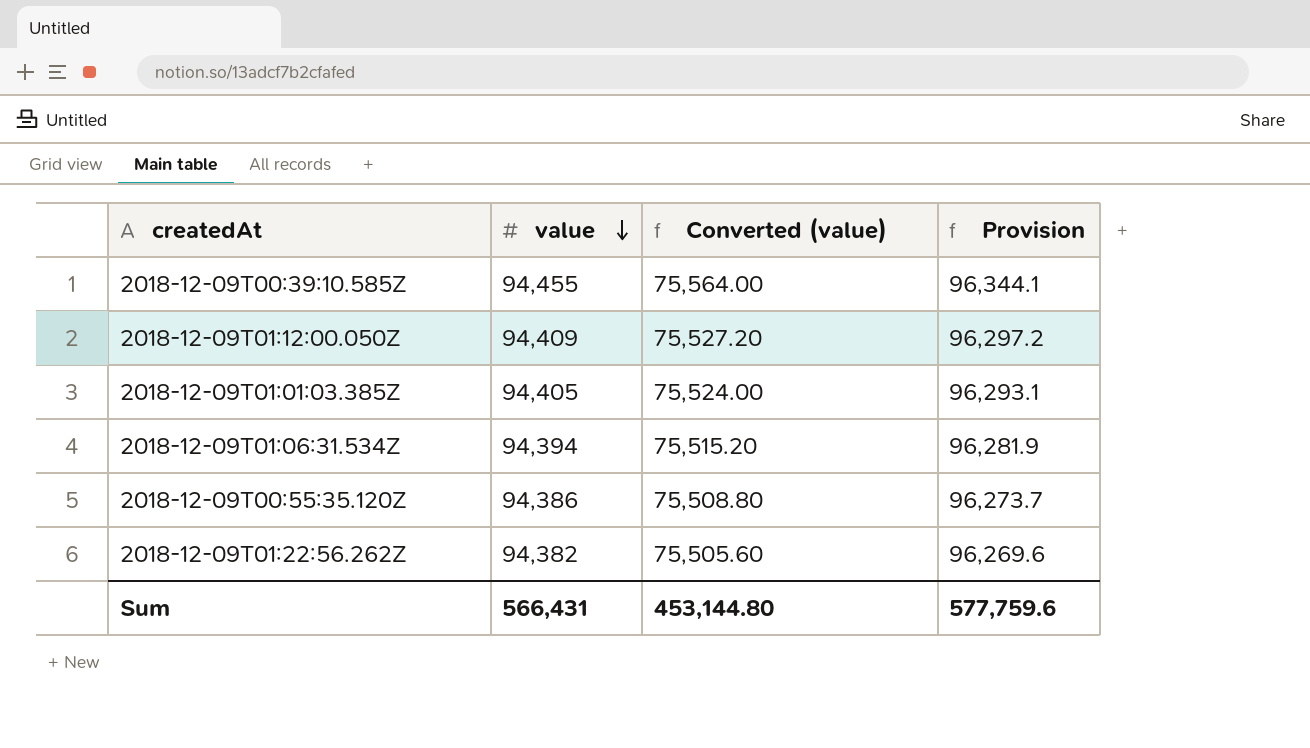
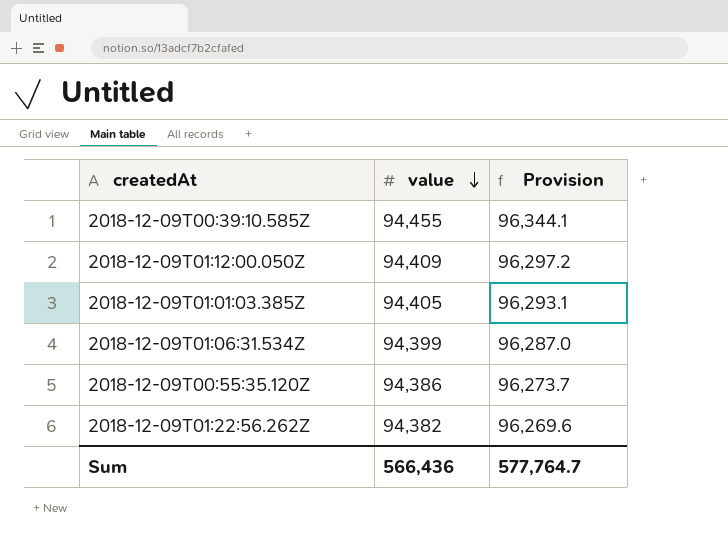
column Converted (value) | formula: [value] * 0.8 -> none
2018-12-09T01:06:31.534Z | value: 94,394 -> 94,399
2018-12-09T01:06:31.534Z | Provision: 96,281.9 -> 96,287.0
Sum | value: 566,431 -> 566,436
Sum | Provision: 577,759.6 -> 577,764.7

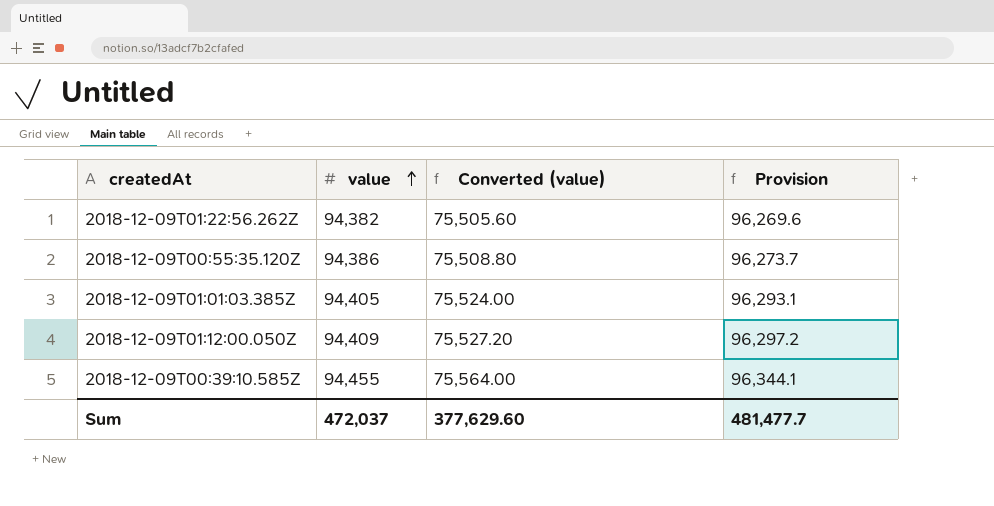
row order: value descending -> value ascending
column Converted (value) | formula: none -> [value] * 0.8
row 2018-12-09T01:06:31.534Z: 94,399 | 96,287.0 -> none
Sum | value: 566,436 -> 472,037
Sum | Provision: 577,764.7 -> 481,477.7

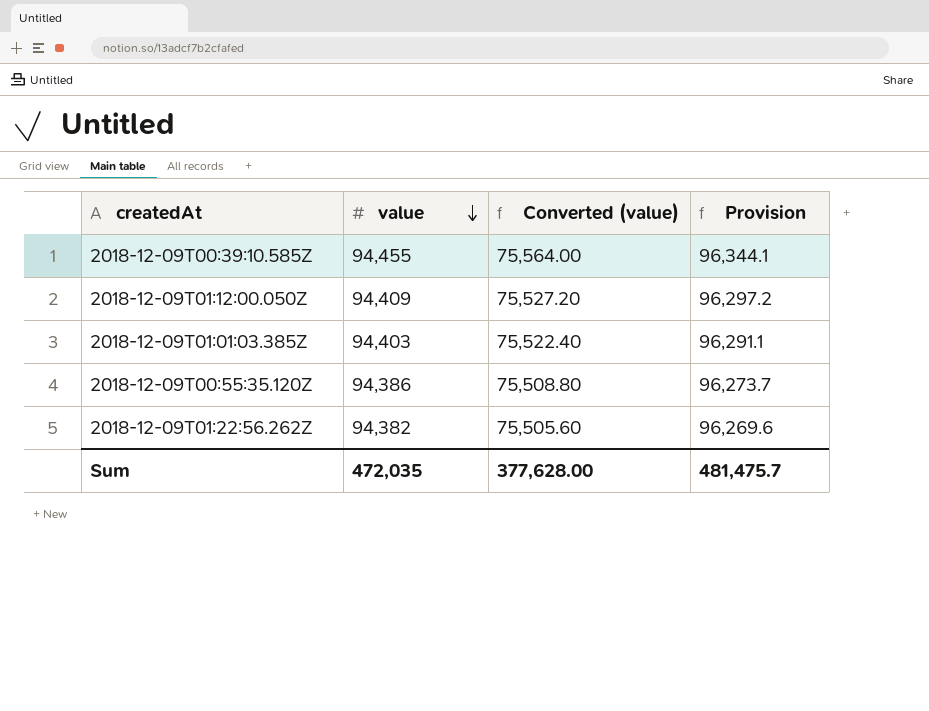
row order: value ascending -> value descending
2018-12-09T01:01:03.385Z | value: 94,405 -> 94,403
2018-12-09T01:01:03.385Z | Converted (value): 75,524.00 -> 75,522.40
2018-12-09T01:01:03.385Z | Provision: 96,293.1 -> 96,291.1
Sum | value: 472,037 -> 472,035
Sum | Converted (value): 377,629.60 -> 377,628.00
Sum | Provision: 481,477.7 -> 481,475.7

